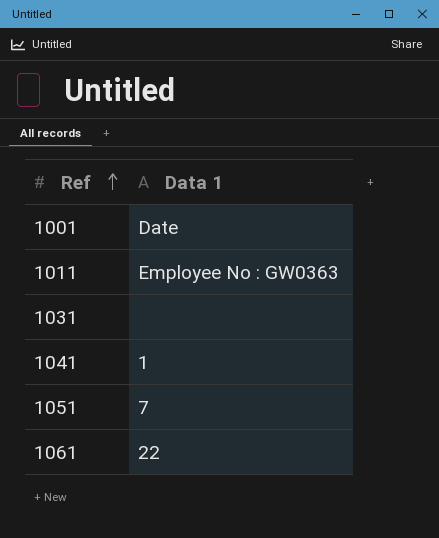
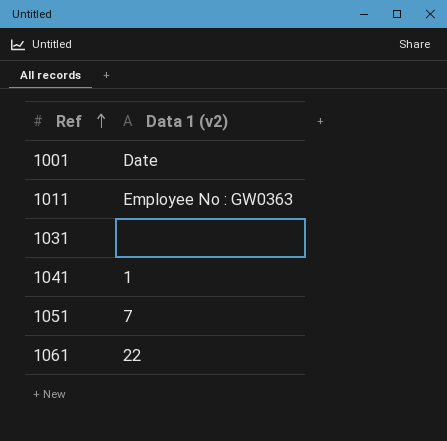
column name: Data 1 -> Data 1 (v2)

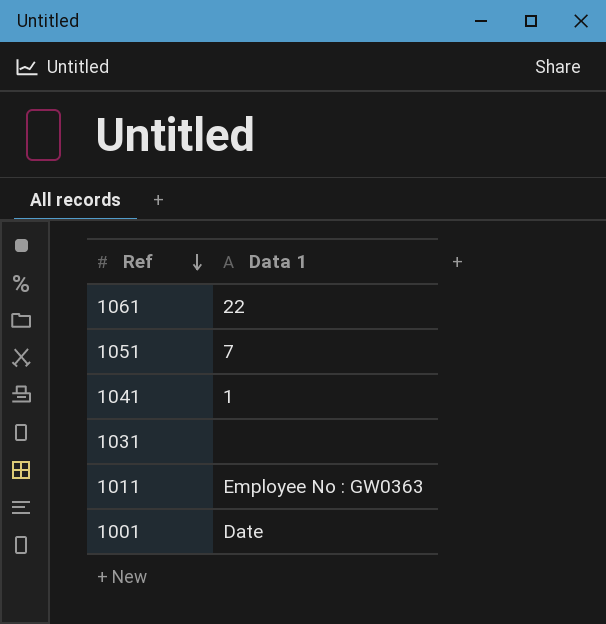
row order: Ref ascending -> Ref descending
column name: Data 1 (v2) -> Data 1

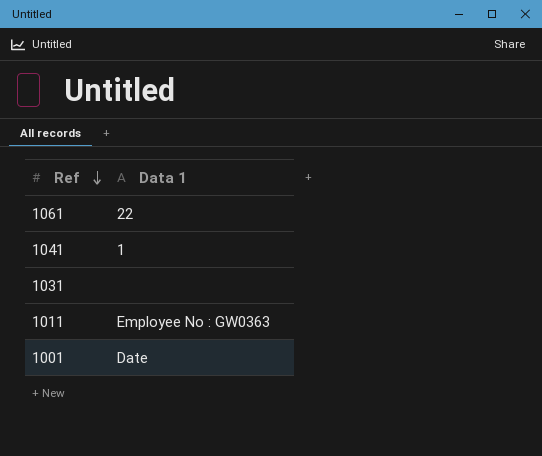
row 1051: 7 -> none

